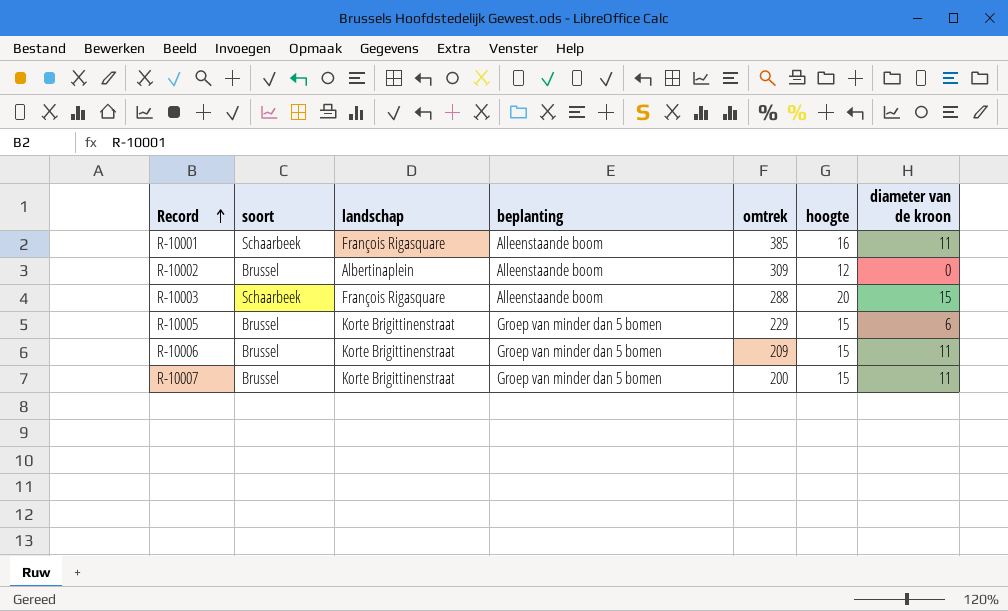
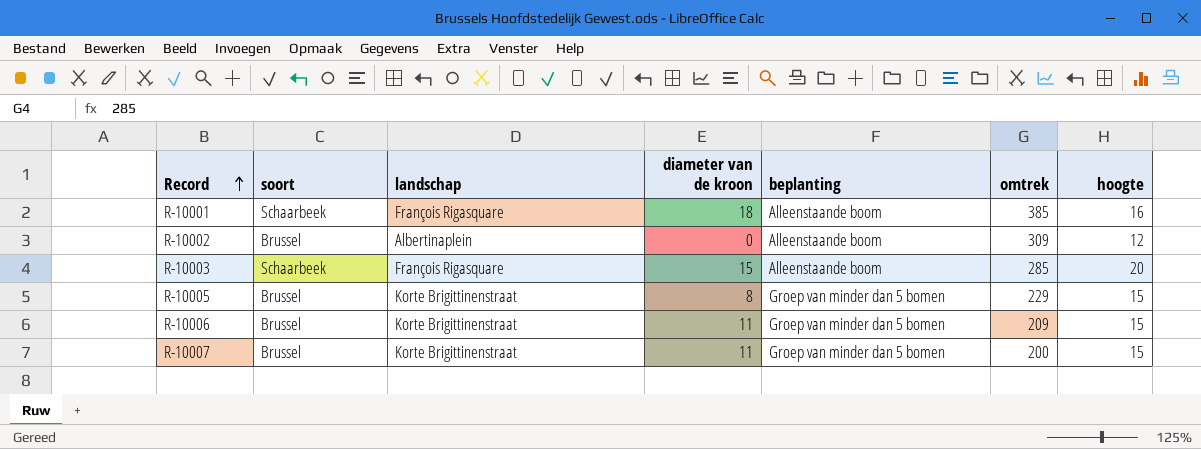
column diameter van de kroon | position: 7 -> 4
R-10001 | diameter van de kroon: 11 -> 18
R-10003 | omtrek: 288 -> 285
R-10005 | diameter van de kroon: 6 -> 8

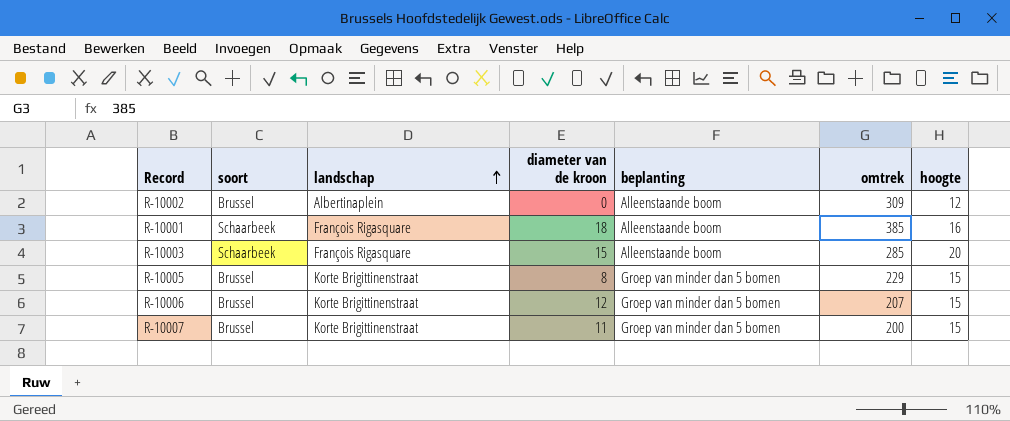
row order: Record ascending -> landschap ascending
R-10006 | diameter van de kroon: 11 -> 12
R-10006 | omtrek: 209 -> 207

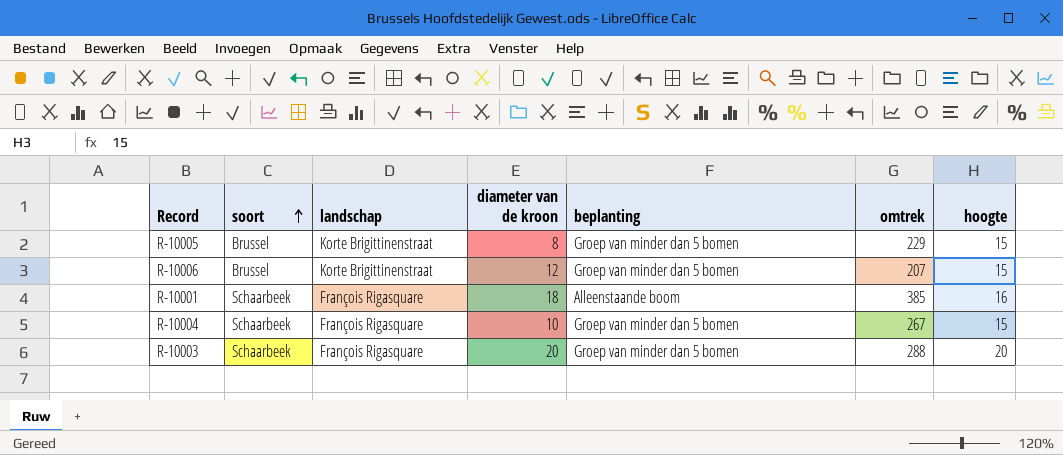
row order: landschap ascending -> soort ascending
row R-10002: Brussel | Albertinaplein | 0 | Alleenstaande boom | 309 | 12 -> none
row R-10007: Brussel | Korte Brigittinenstraat | 11 | Groep van minder dan 5 bomen | 200 | 15 -> none
row R-10004: none -> Schaarbeek | François Rigasquare | 10 | Groep van minder dan 5 bomen | 267 | 15
R-10003 | diameter van de kroon: 15 -> 20
R-10003 | beplanting: Alleenstaande boom -> Groep van minder dan 5 bomen
R-10003 | omtrek: 285 -> 288

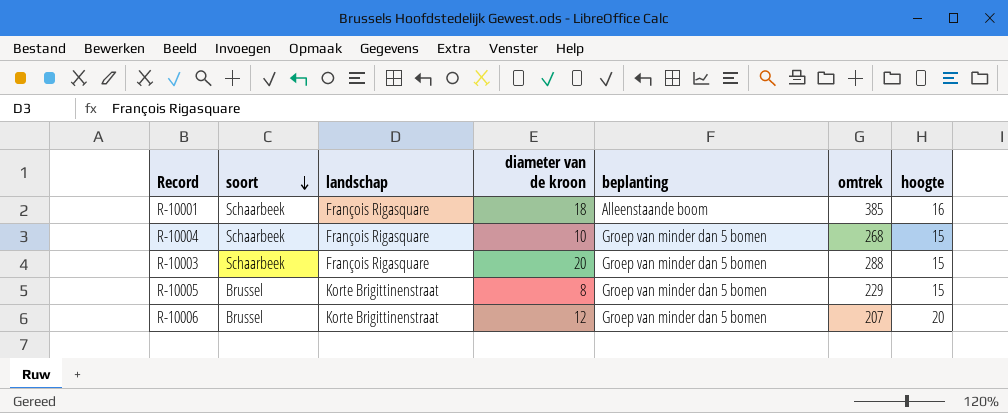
row order: soort ascending -> soort descending
R-10004 | omtrek: 267 -> 268
R-10003 | hoogte: 20 -> 15
R-10006 | hoogte: 15 -> 20

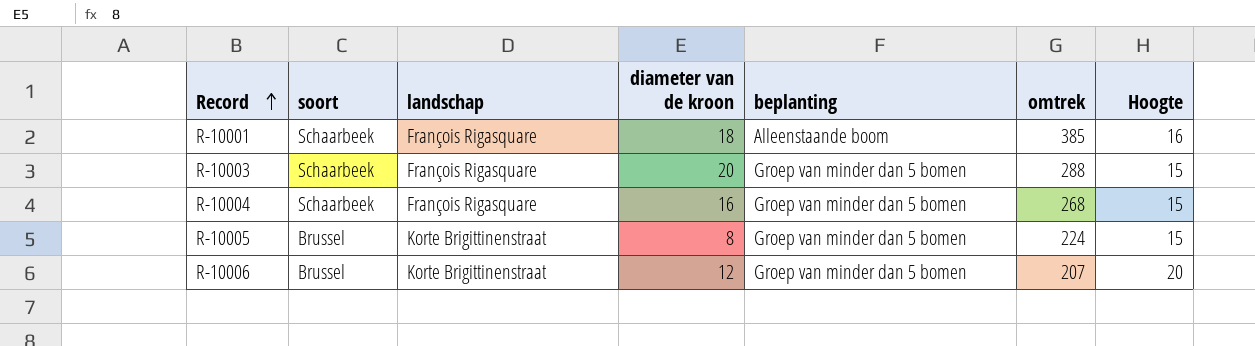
row order: soort descending -> Record ascending
column name: hoogte -> Hoogte
R-10004 | diameter van de kroon: 10 -> 16
R-10005 | omtrek: 229 -> 224

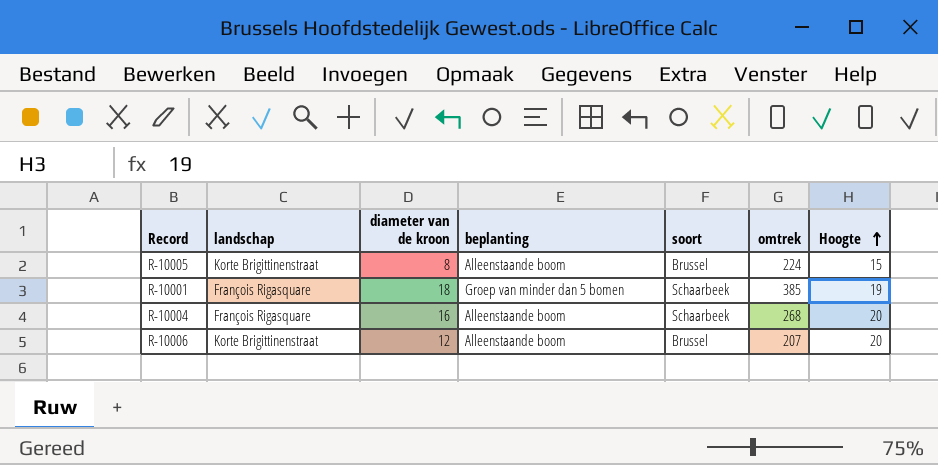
row order: Record ascending -> Hoogte ascending
column soort | position: 2 -> 5
row R-10003: Schaarbeek | François Rigasquare | 20 | Groep van minder dan 5 bomen | 288 | 15 -> none
R-10005 | beplanting: Groep van minder dan 5 bomen -> Alleenstaande boom
R-10001 | beplanting: Alleenstaande boom -> Groep van minder dan 5 bomen
R-10001 | Hoogte: 16 -> 19
R-10004 | beplanting: Groep van minder dan 5 bomen -> Alleenstaande boom
R-10004 | Hoogte: 15 -> 20
R-10006 | beplanting: Groep van minder dan 5 bomen -> Alleenstaande boom

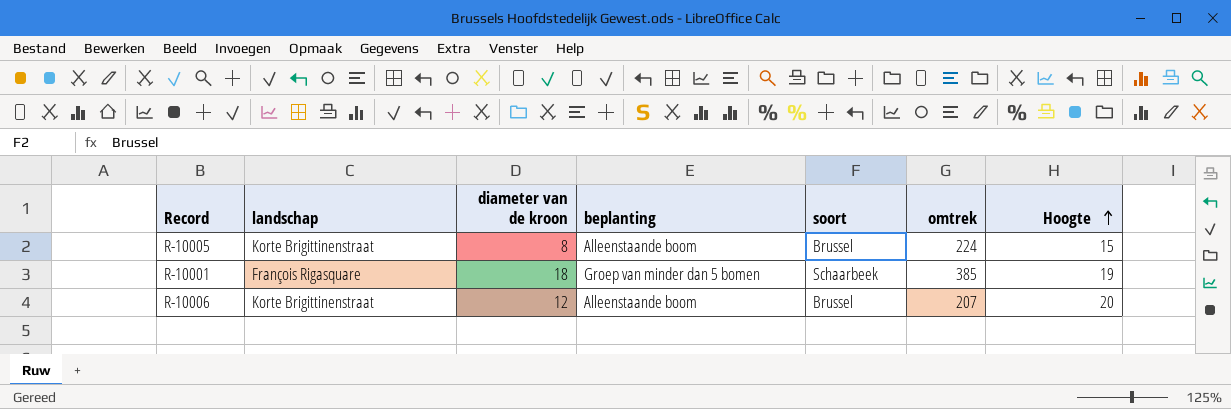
row R-10004: François Rigasquare | 16 | Alleenstaande boom | Schaarbeek | 268 | 20 -> none

